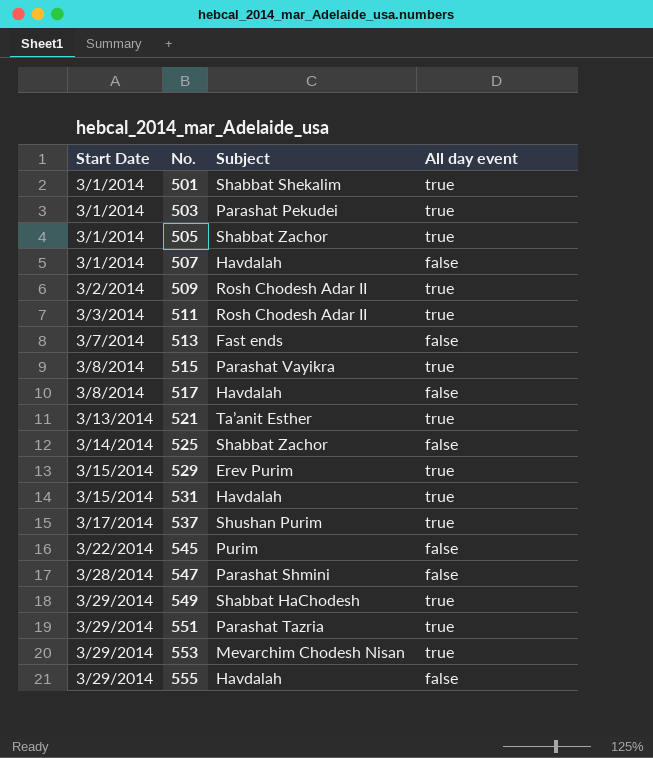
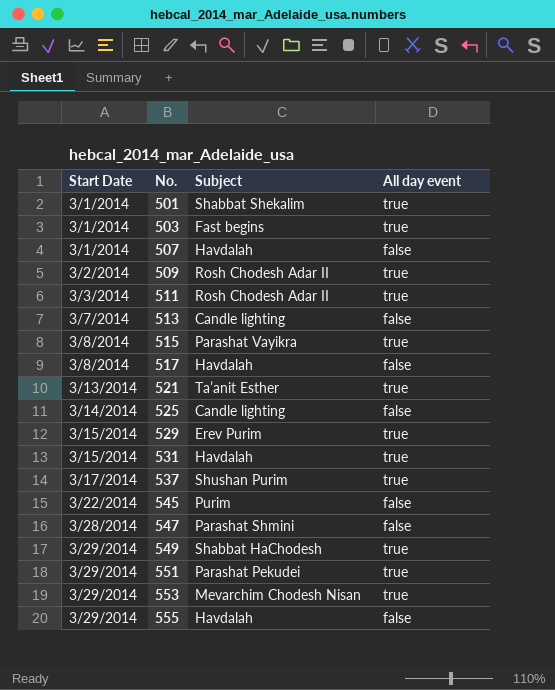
row 505: 3/1/2014 | Shabbat Zachor | true -> none
503 | Subject: Parashat Pekudei -> Fast begins
513 | Subject: Fast ends -> Candle lighting
525 | Subject: Shabbat Zachor -> Candle lighting
551 | Subject: Parashat Tazria -> Parashat Pekudei

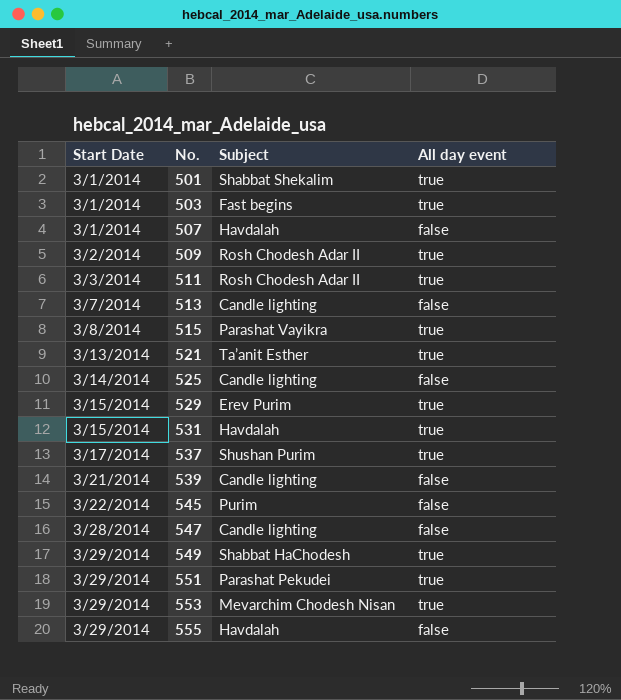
row 517: 3/8/2014 | Havdalah | false -> none
row 539: none -> 3/21/2014 | Candle lighting | false
547 | Subject: Parashat Shmini -> Candle lighting

